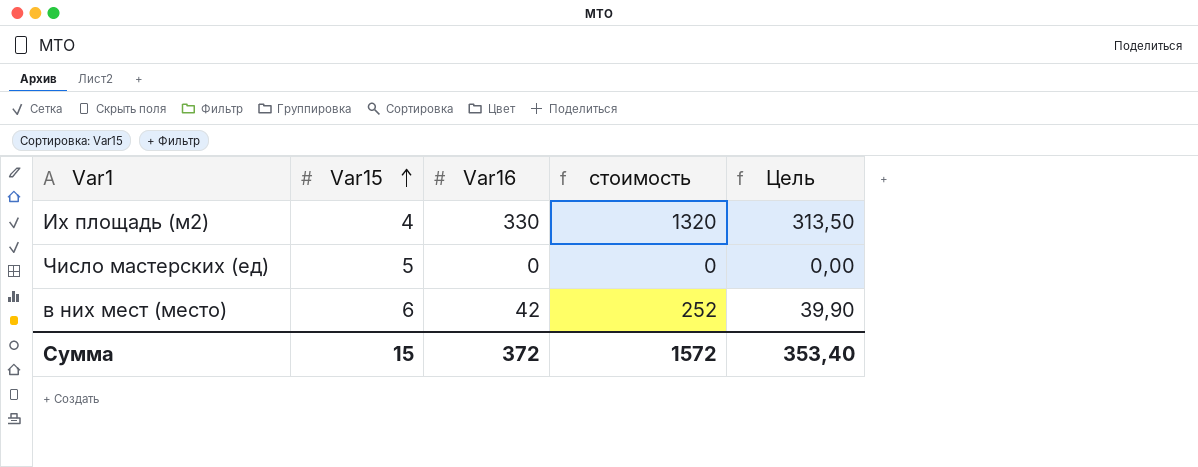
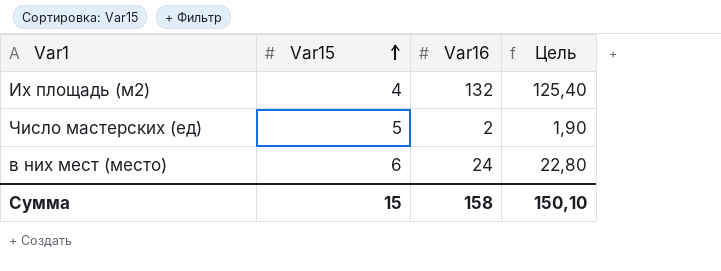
column стоимость | formula: [Var15] * [Var16] -> none
Их площадь (м2) | Var16: 330 -> 132
Их площадь (м2) | Цель: 313,50 -> 125,40
Число мастерских (ед) | Var16: 0 -> 2
Число мастерских (ед) | Цель: 0,00 -> 1,90
в них мест (место) | Var16: 42 -> 24
в них мест (место) | Цель: 39,90 -> 22,80
Сумма | Var16: 372 -> 158
Сумма | Цель: 353,40 -> 150,10

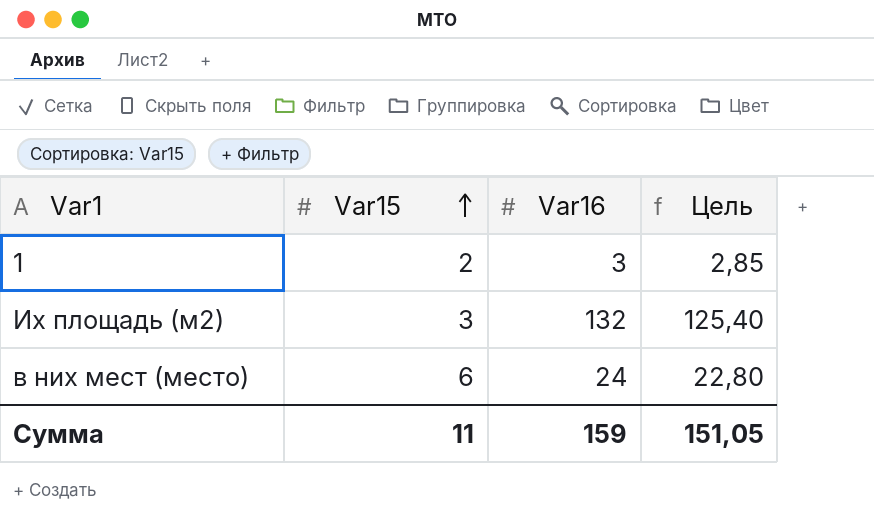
row Число мастерских (ед): 5 | 2 | 1,90 -> none
row 1: none -> 2 | 3 | 2,85
Их площадь (м2) | Var15: 4 -> 3
Сумма | Var15: 15 -> 11
Сумма | Var16: 158 -> 159
Сумма | Цель: 150,10 -> 151,05

